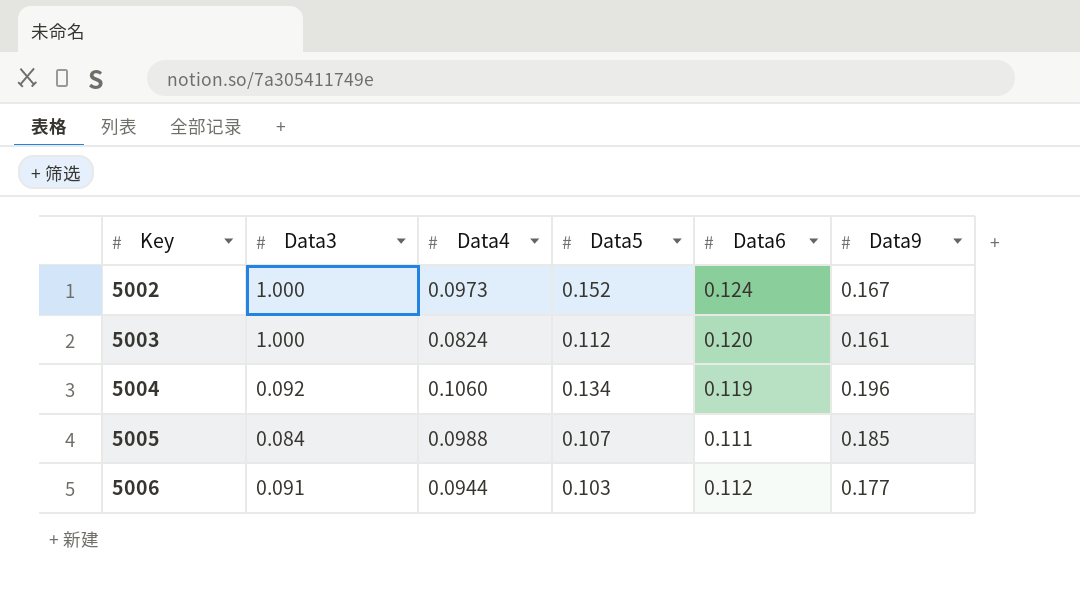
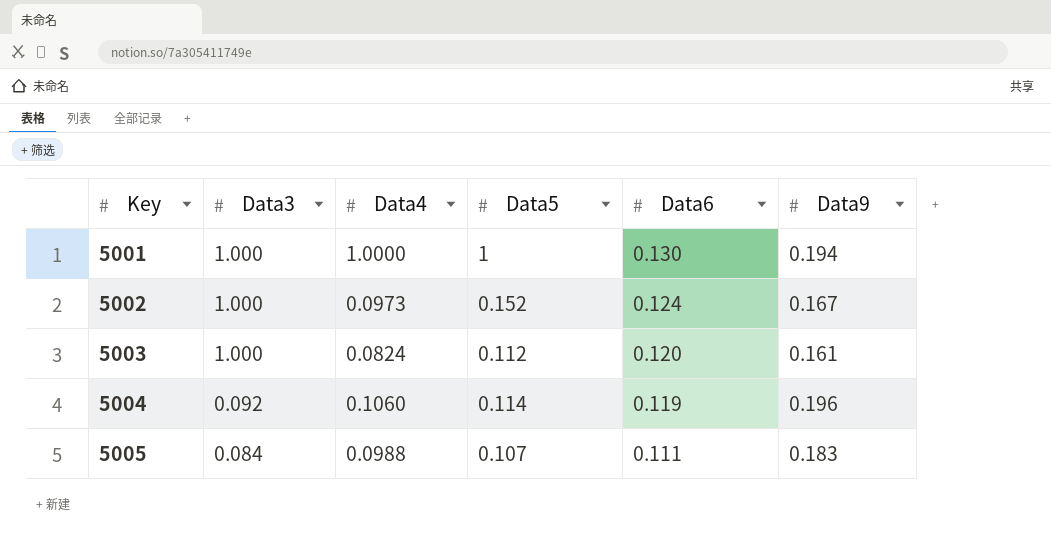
row 5006: 0.091 | 0.0944 | 0.103 | 0.112 | 0.177 -> none
row 5001: none -> 1.000 | 1.0000 | 1 | 0.130 | 0.194
5004 | Data5: 0.134 -> 0.114
5005 | Data9: 0.185 -> 0.183

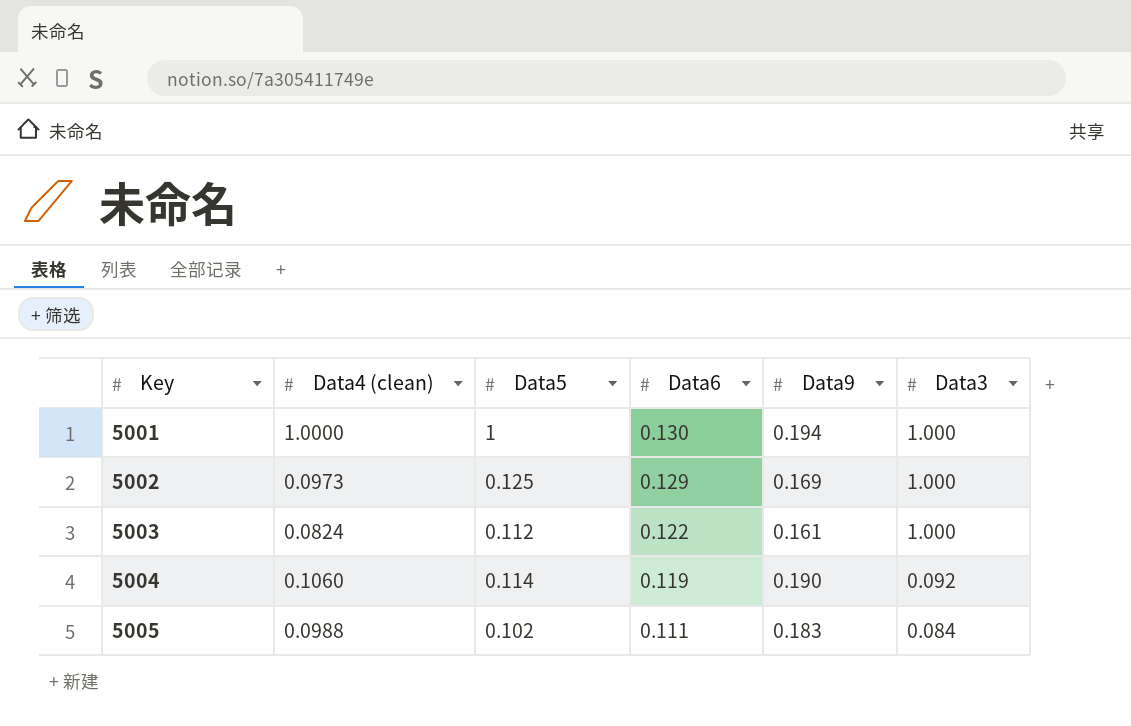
column name: Data4 -> Data4 (clean)
column Data3 | position: 2 -> 6
5002 | Data5: 0.152 -> 0.125
5002 | Data6: 0.124 -> 0.129
5002 | Data9: 0.167 -> 0.169
5003 | Data6: 0.120 -> 0.122
5004 | Data9: 0.196 -> 0.190
5005 | Data5: 0.107 -> 0.102

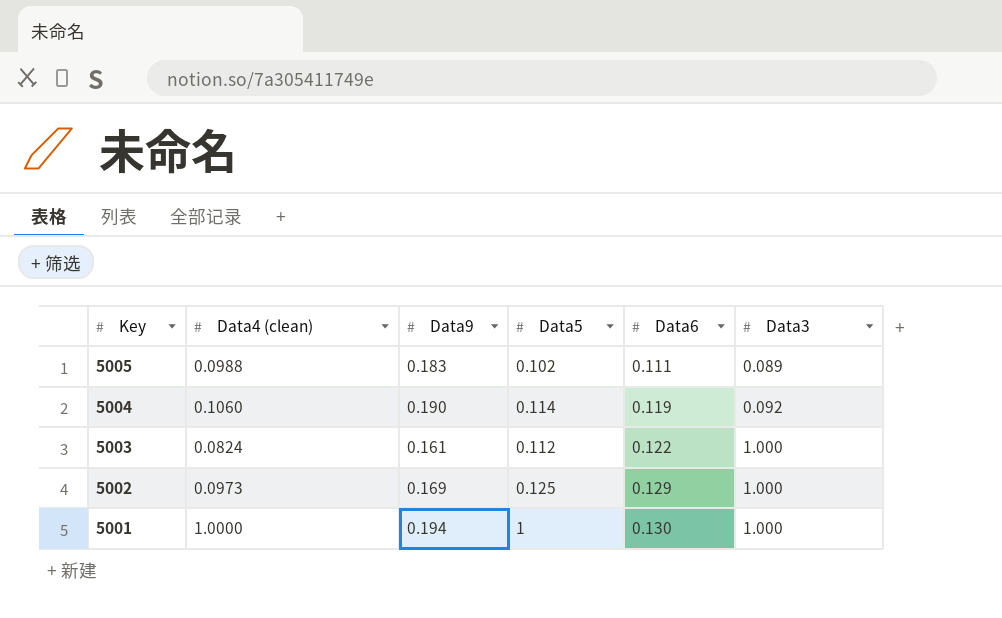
row order: Key ascending -> Key descending
column Data9 | position: 5 -> 3
5005 | Data3: 0.084 -> 0.089

